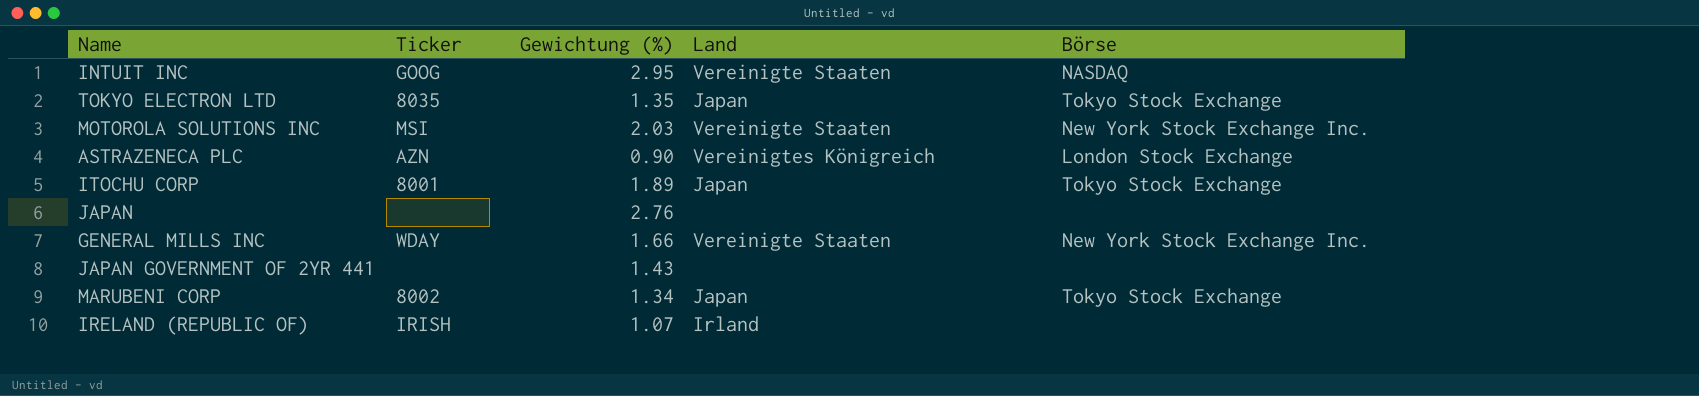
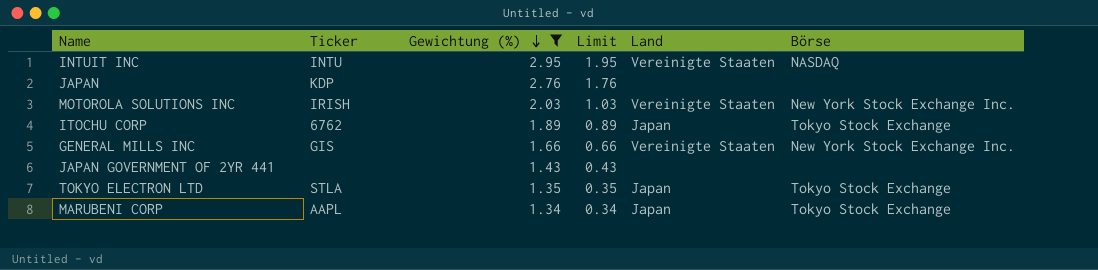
filter: none -> Gewichtung (%) >= 1.34
row order: none -> Gewichtung (%) descending
column Limit | formula: none -> [Gewichtung (%)] - 1
INTUIT INC | Ticker: GOOG -> INTU
JAPAN | Ticker: none -> KDP
MOTOROLA SOLUTIONS INC | Ticker: MSI -> IRISH
ITOCHU CORP | Ticker: 8001 -> 6762
GENERAL MILLS INC | Ticker: WDAY -> GIS
TOKYO ELECTRON LTD | Ticker: 8035 -> STLA
MARUBENI CORP | Ticker: 8002 -> AAPL

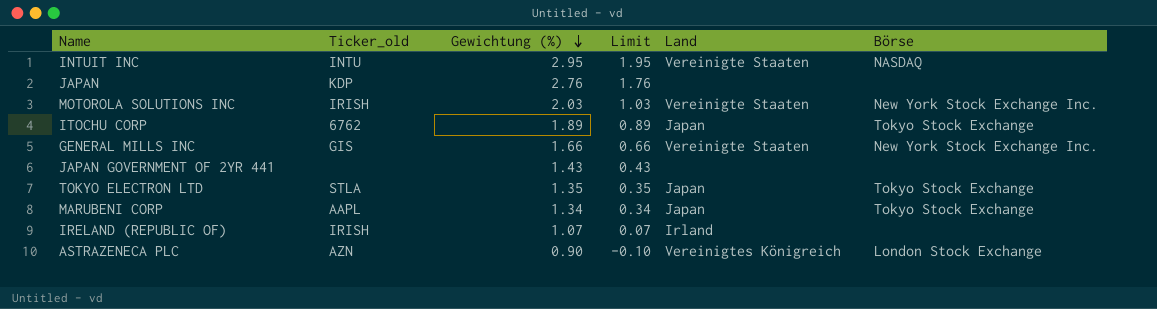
filter: Gewichtung (%) >= 1.34 -> none
column name: Ticker -> Ticker_old

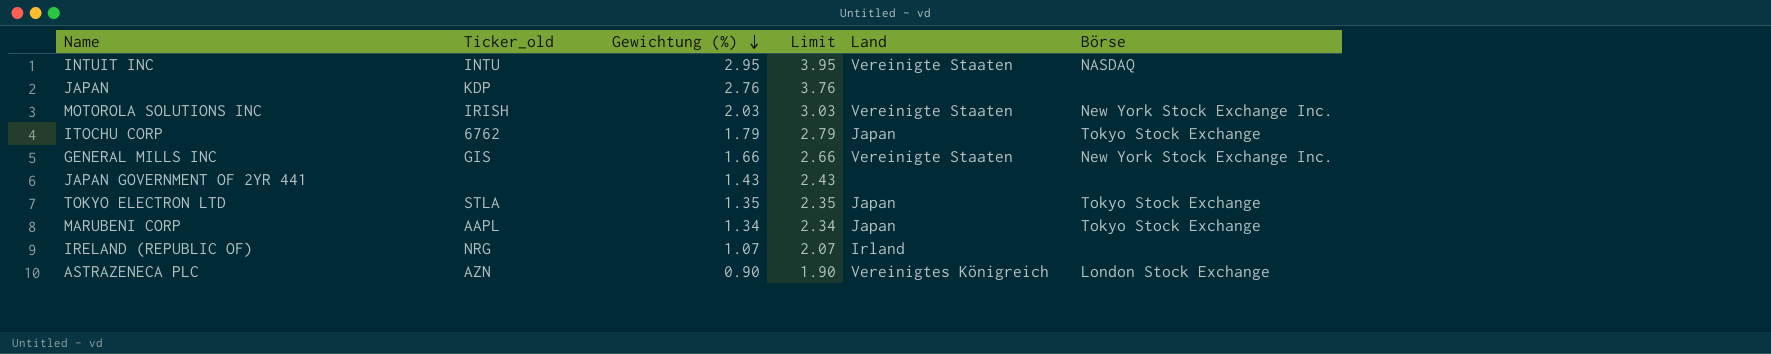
column Limit | formula: [Gewichtung (%)] - 1 -> [Gewichtung (%)] + 1
ITOCHU CORP | Gewichtung (%): 1.89 -> 1.79
IRELAND (REPUBLIC OF) | Ticker_old: IRISH -> NRG

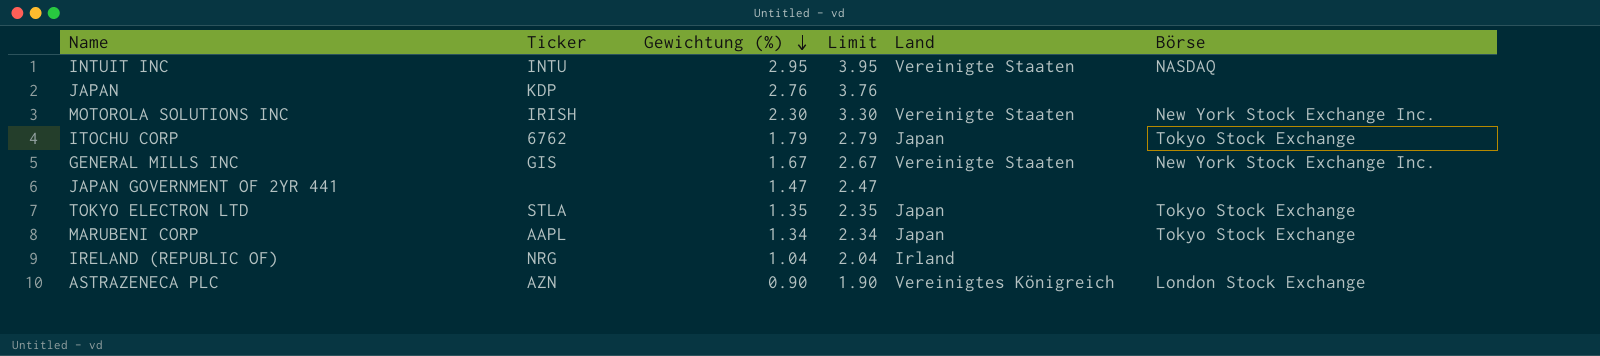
column name: Ticker_old -> Ticker
MOTOROLA SOLUTIONS INC | Gewichtung (%): 2.03 -> 2.30
MOTOROLA SOLUTIONS INC | Limit: 3.03 -> 3.30
GENERAL MILLS INC | Gewichtung (%): 1.66 -> 1.67
GENERAL MILLS INC | Limit: 2.66 -> 2.67
JAPAN GOVERNMENT OF 2YR 441 | Gewichtung (%): 1.43 -> 1.47
JAPAN GOVERNMENT OF 2YR 441 | Limit: 2.43 -> 2.47
IRELAND (REPUBLIC OF) | Gewichtung (%): 1.07 -> 1.04
IRELAND (REPUBLIC OF) | Limit: 2.07 -> 2.04

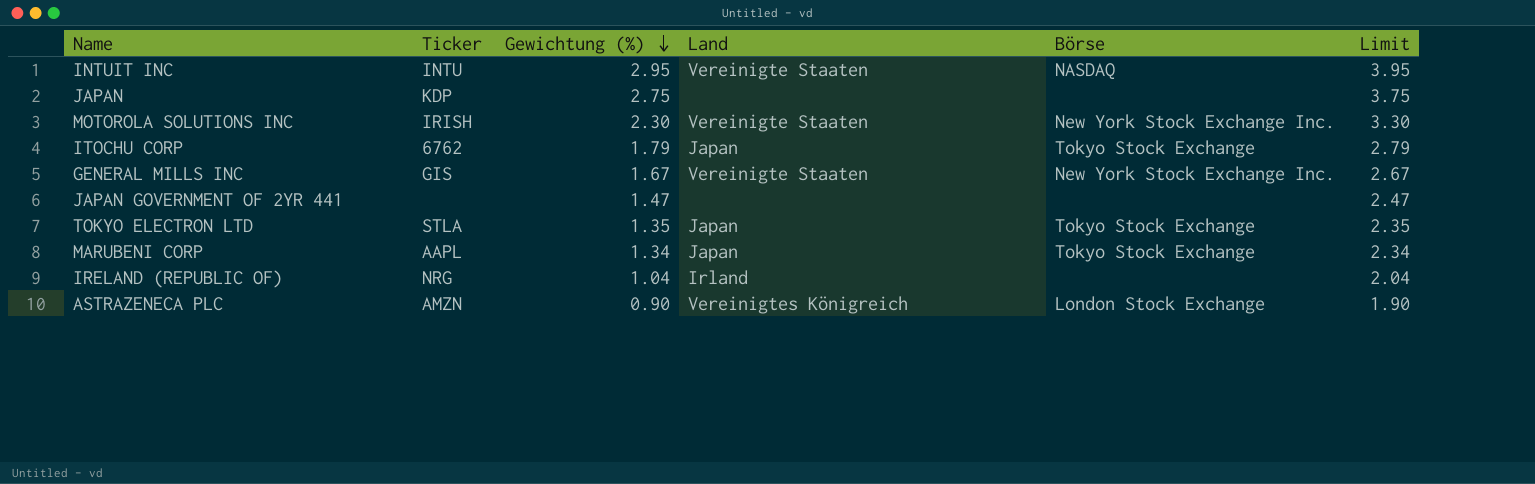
column Limit | position: 4 -> 6
JAPAN | Gewichtung (%): 2.76 -> 2.75
JAPAN | Limit: 3.76 -> 3.75
ASTRAZENECA PLC | Ticker: AZN -> AMZN

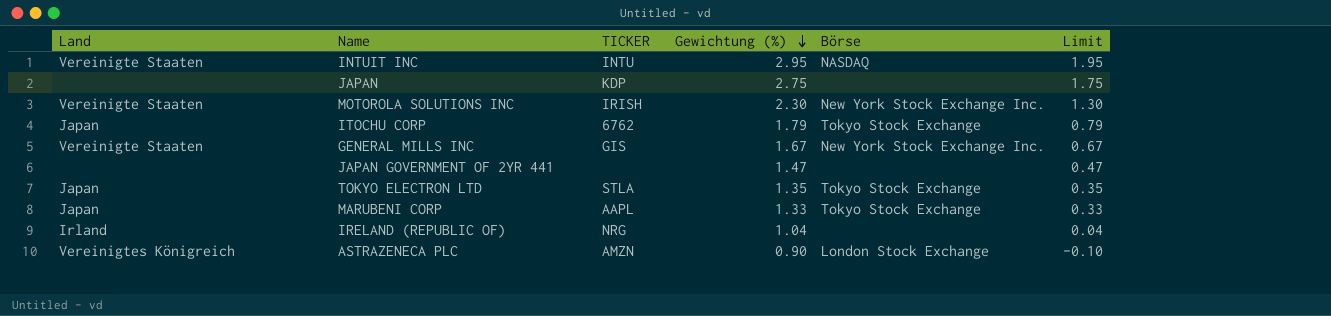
column Land | position: 4 -> 1
column name: Ticker -> TICKER
column Limit | formula: [Gewichtung (%)] + 1 -> [Gewichtung (%)] - 1
MARUBENI CORP | Gewichtung (%): 1.34 -> 1.33

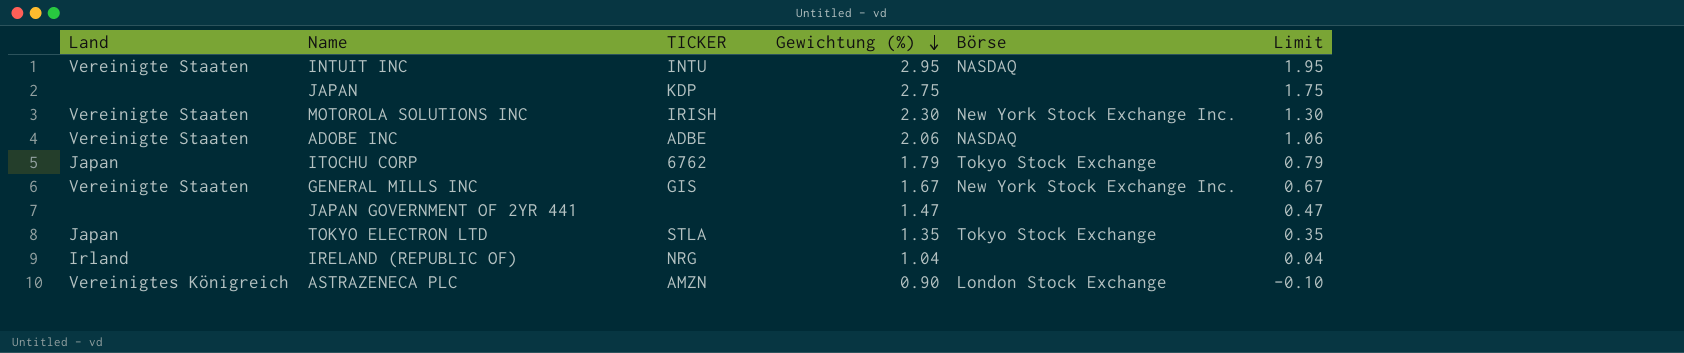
row MARUBENI CORP: Japan | AAPL | 1.33 | Tokyo Stock Exchange | 0.33 -> none
row ADOBE INC: none -> Vereinigte Staaten | ADBE | 2.06 | NASDAQ | 1.06

